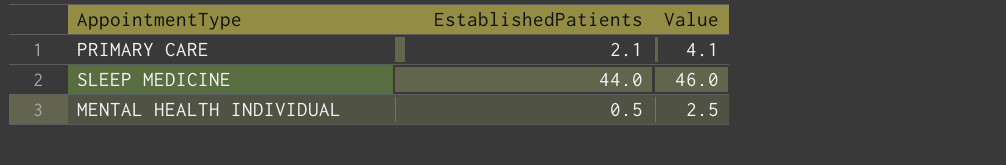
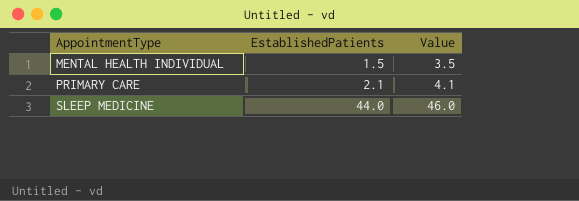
row order: none -> AppointmentType ascending
MENTAL HEALTH INDIVIDUAL | EstablishedPatients: 0.5 -> 1.5
MENTAL HEALTH INDIVIDUAL | Value: 2.5 -> 3.5

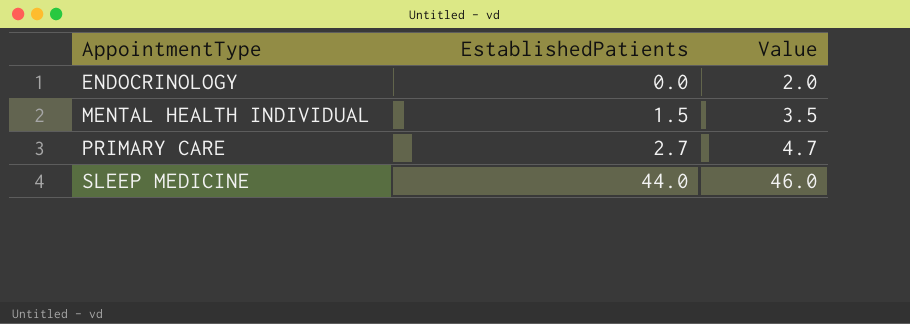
row ENDOCRINOLOGY: none -> 0.0 | 2.0
PRIMARY CARE | EstablishedPatients: 2.1 -> 2.7
PRIMARY CARE | Value: 4.1 -> 4.7

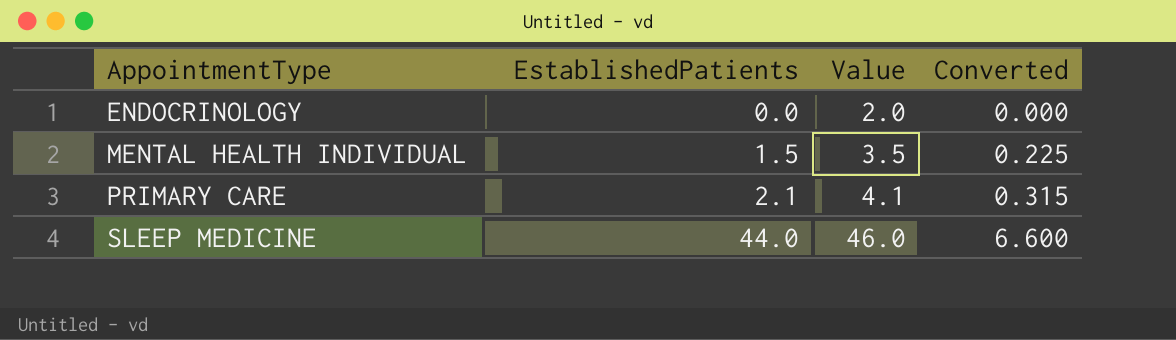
column Converted | formula: none -> [EstablishedPatients] * 0.15
PRIMARY CARE | EstablishedPatients: 2.7 -> 2.1
PRIMARY CARE | Value: 4.7 -> 4.1

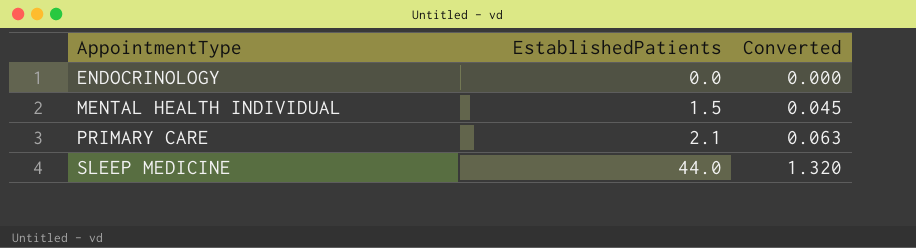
column Value | formula: [EstablishedPatients] + 2 -> none
column Converted | formula: [EstablishedPatients] * 0.15 -> [EstablishedPatients] * 0.03

